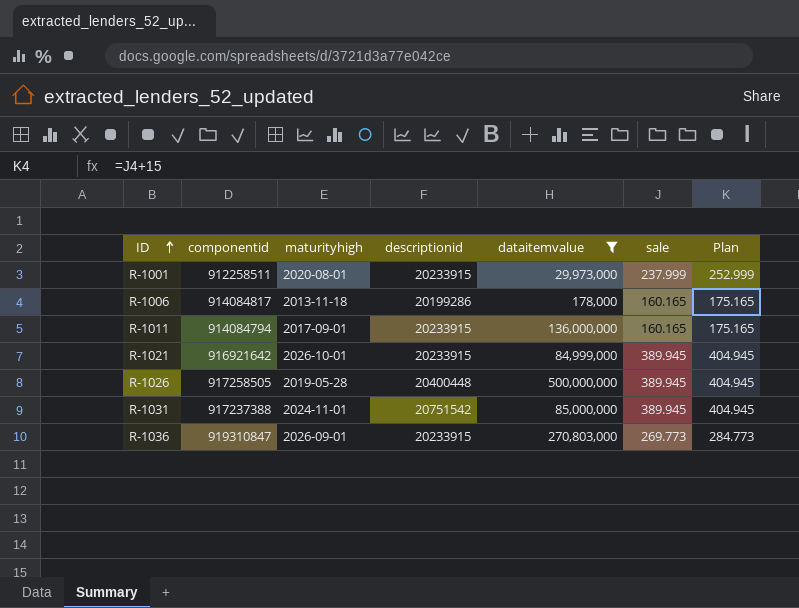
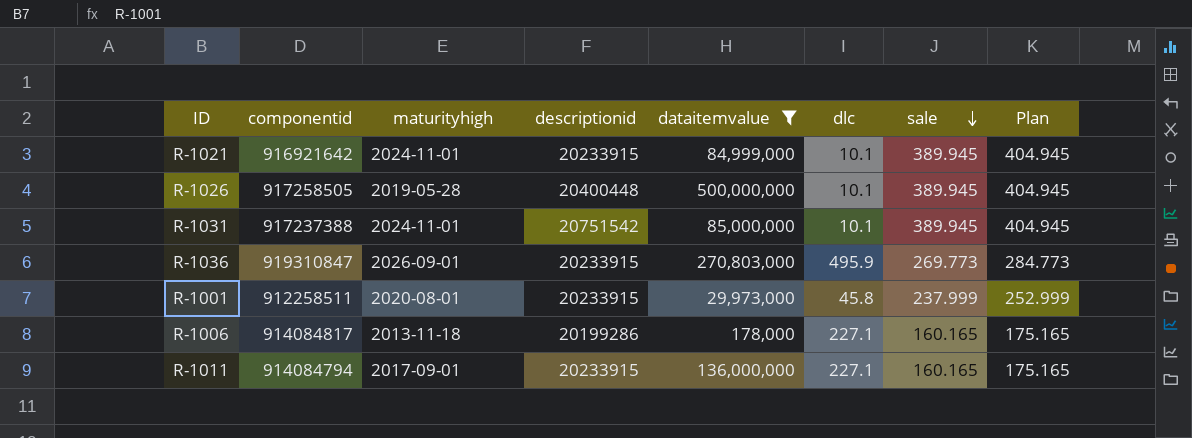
row order: ID ascending -> sale descending
column dlc | position: none -> 6
R-1021 | maturityhigh: 2026-10-01 -> 2024-11-01

